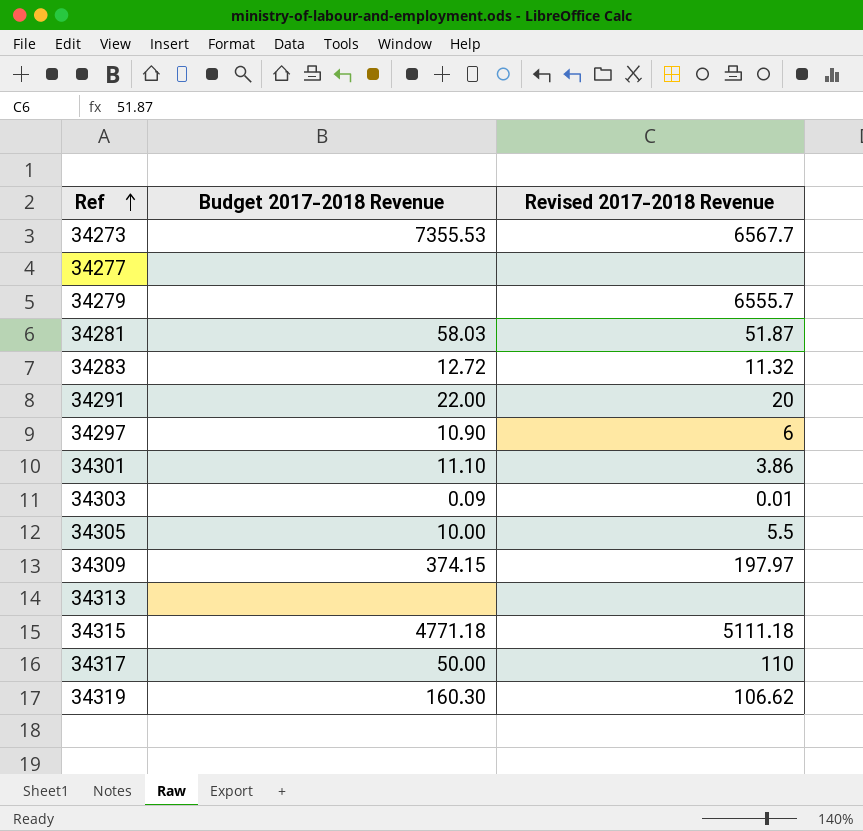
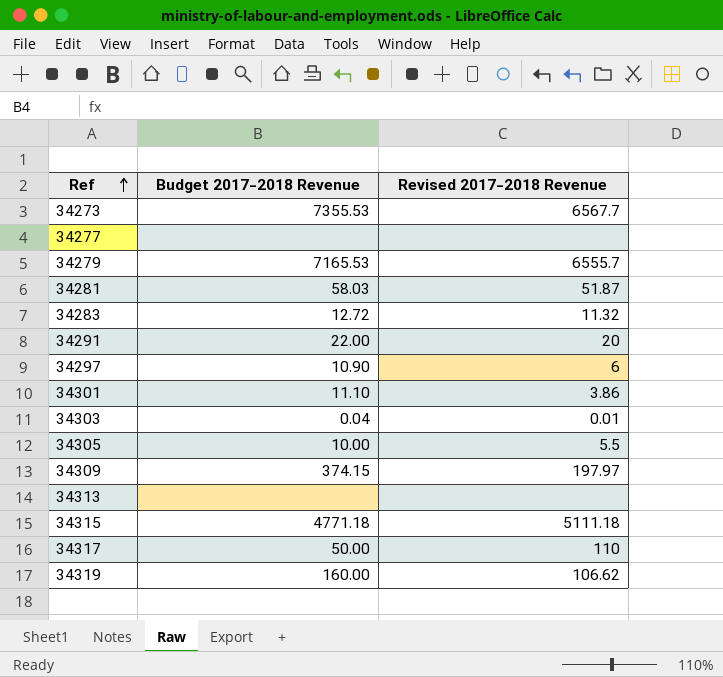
34279 | Budget 2017-2018 Revenue: none -> 7165.53
34303 | Budget 2017-2018 Revenue: 0.09 -> 0.04
34319 | Budget 2017-2018 Revenue: 160.30 -> 160.00

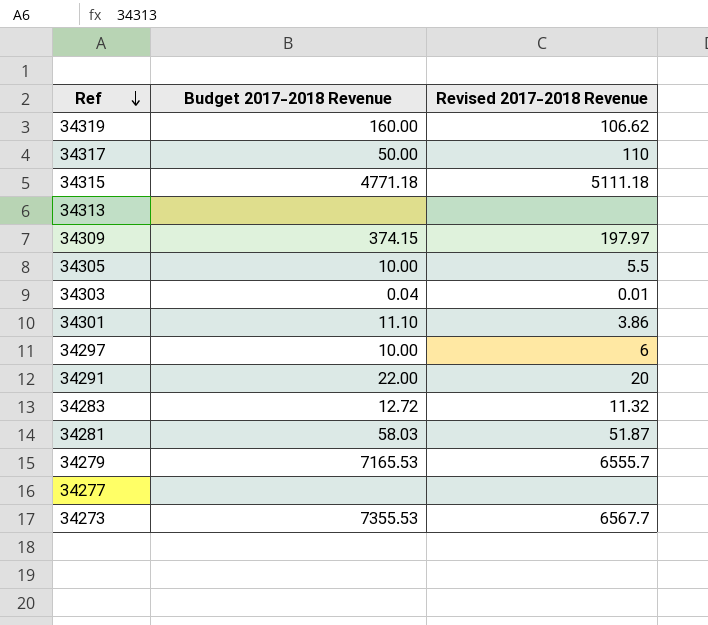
row order: Ref ascending -> Ref descending
34297 | Budget 2017-2018 Revenue: 10.90 -> 10.00

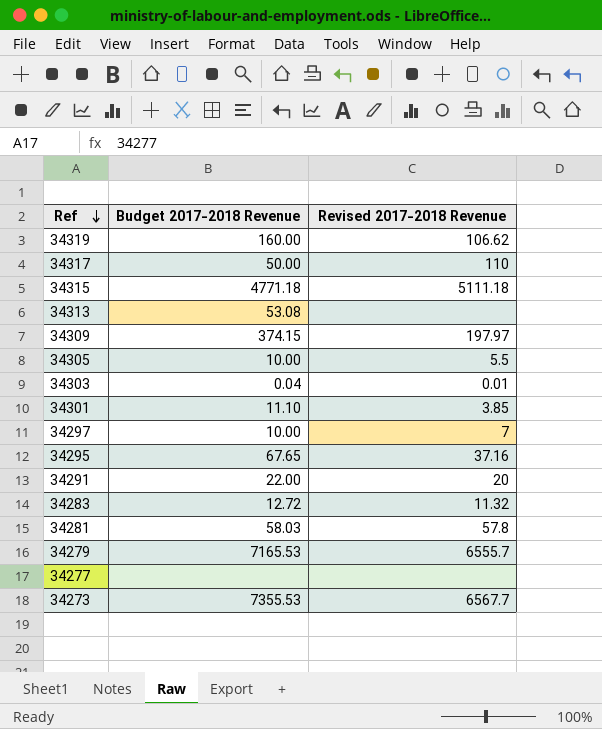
34313 | Budget 2017-2018 Revenue: none -> 53.08
34301 | Revised 2017-2018 Revenue: 3.86 -> 3.85
34297 | Revised 2017-2018 Revenue: 6 -> 7
row 34295: none -> 67.65 | 37.16
34281 | Revised 2017-2018 Revenue: 51.87 -> 57.8

